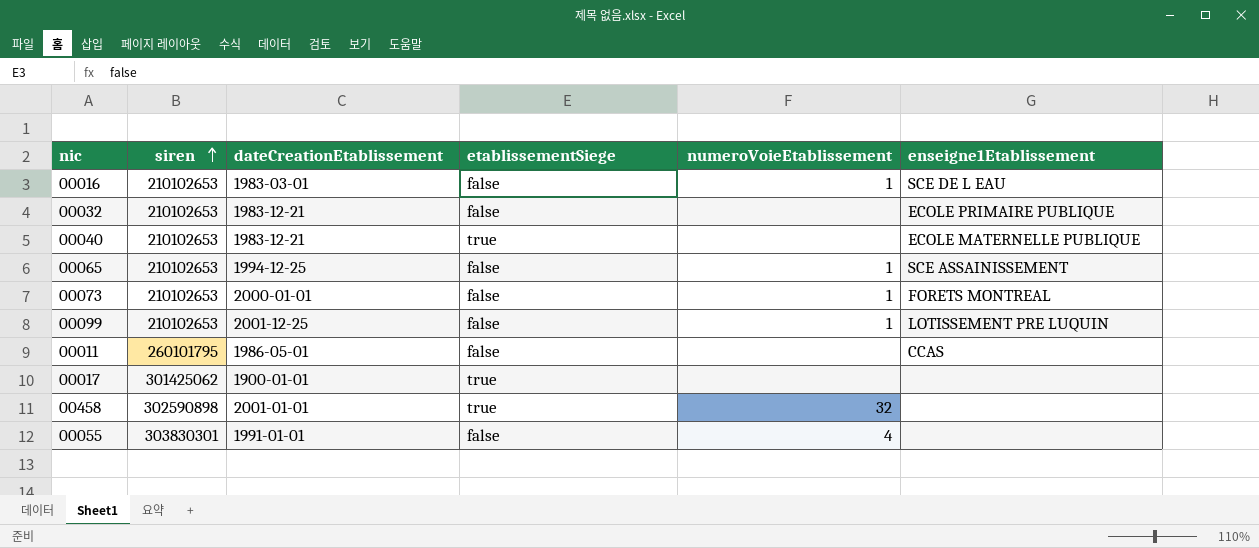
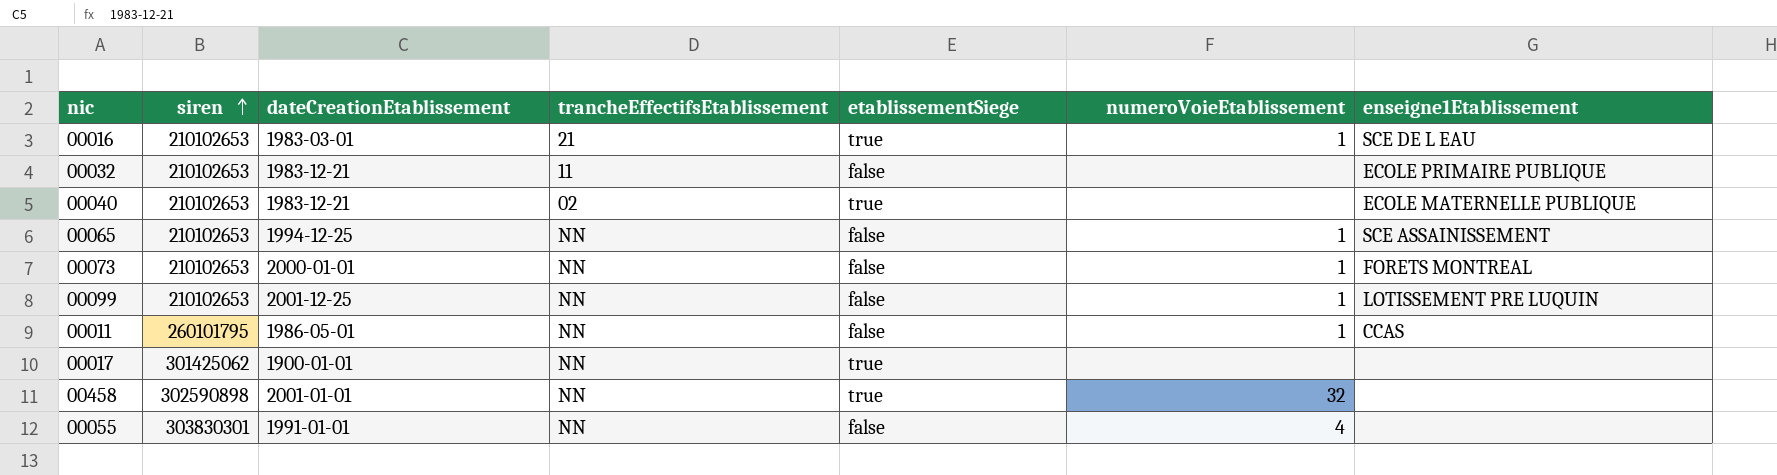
column trancheEffectifsEtablissement | position: none -> 4
00016 | etablissementSiege: false -> true
00011 | numeroVoieEtablissement: none -> 1

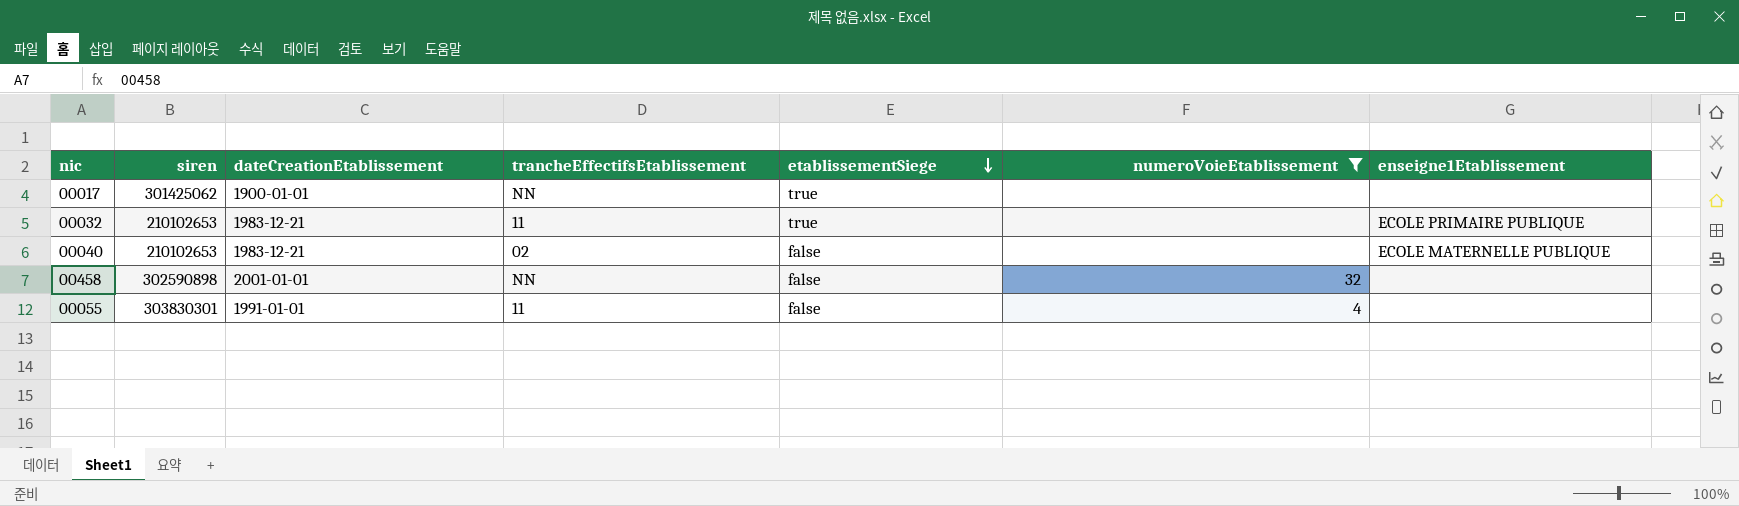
filter: none -> numeroVoieEtablissement != 1
row order: siren ascending -> etablissementSiege descending
00032 | etablissementSiege: false -> true
00040 | etablissementSiege: true -> false
00458 | etablissementSiege: true -> false
00055 | trancheEffectifsEtablissement: NN -> 11

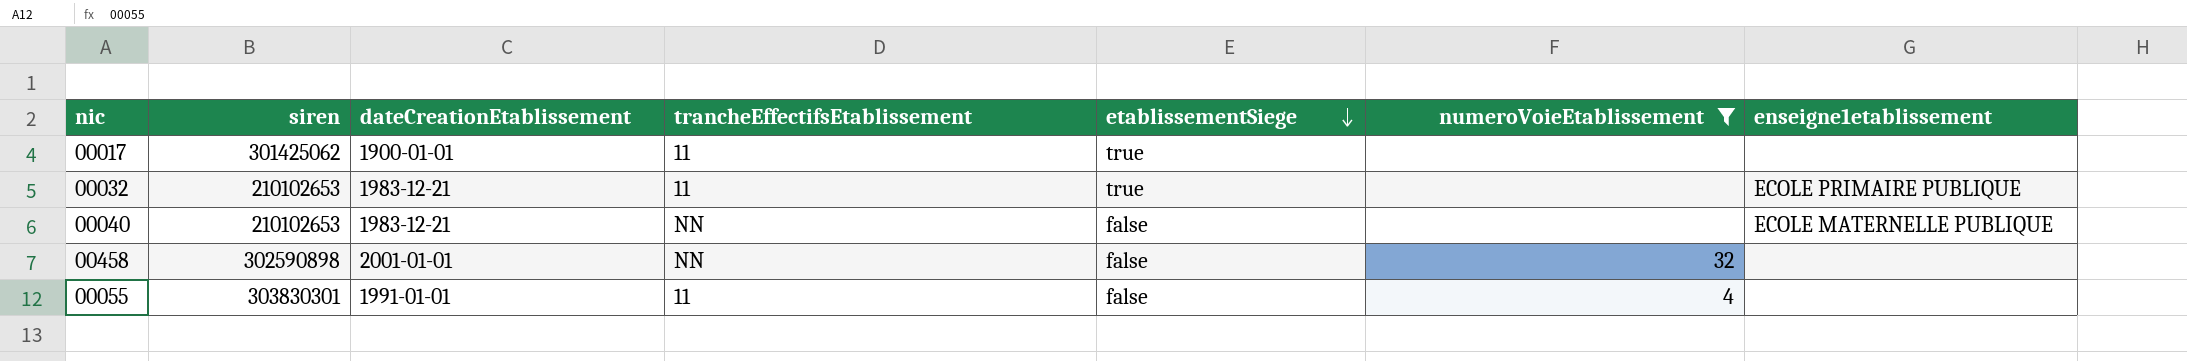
column name: enseigne1Etablissement -> enseigne1etablissement
00017 | trancheEffectifsEtablissement: NN -> 11
00040 | trancheEffectifsEtablissement: 02 -> NN

